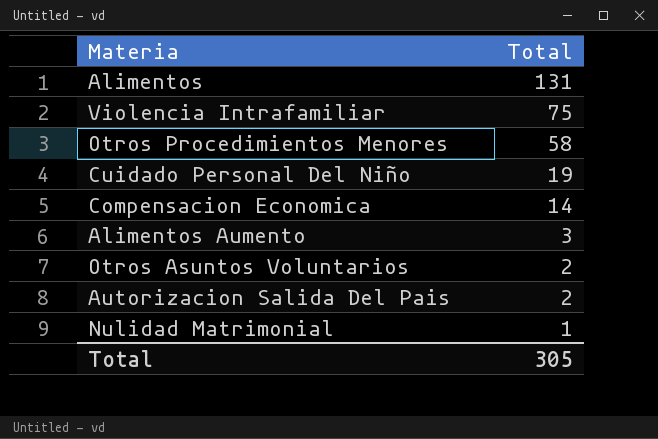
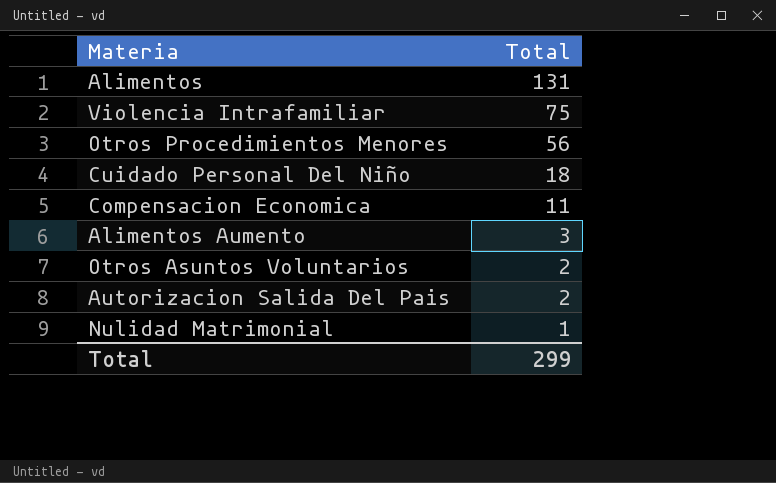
Otros Procedimientos Menores | Total: 58 -> 56
Cuidado Personal Del Niño | Total: 19 -> 18
Compensacion Economica | Total: 14 -> 11
Total | Total: 305 -> 299

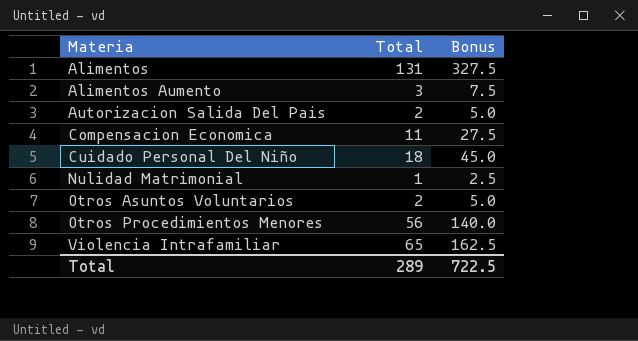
row order: Total descending -> Materia ascending
column Bonus | formula: none -> [Total] * 2.5
Violencia Intrafamiliar | Total: 75 -> 65
Total | Total: 299 -> 289

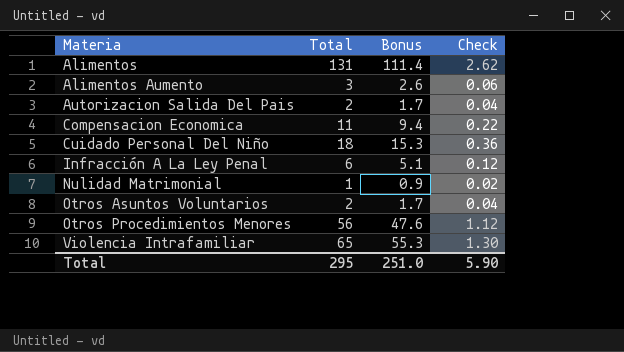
column Bonus | formula: [Total] * 2.5 -> [Total] * 0.85
column Check | formula: none -> [Total] * 0.02
row Infracción A La Ley Penal: none -> 6 | 5.1 | 0.12
Total | Total: 289 -> 295
Total | Bonus: 722.5 -> 251.0

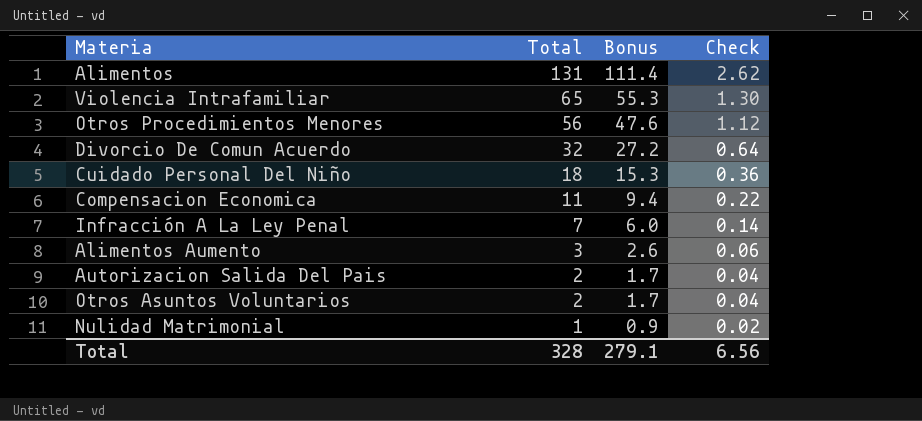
row order: Materia ascending -> Total descending
row Divorcio De Comun Acuerdo: none -> 32 | 27.2 | 0.64
Infracción A La Ley Penal | Total: 6 -> 7
Infracción A La Ley Penal | Bonus: 5.1 -> 6.0
Infracción A La Ley Penal | Check: 0.12 -> 0.14
Total | Total: 295 -> 328
Total | Bonus: 251.0 -> 279.1
Total | Check: 5.90 -> 6.56

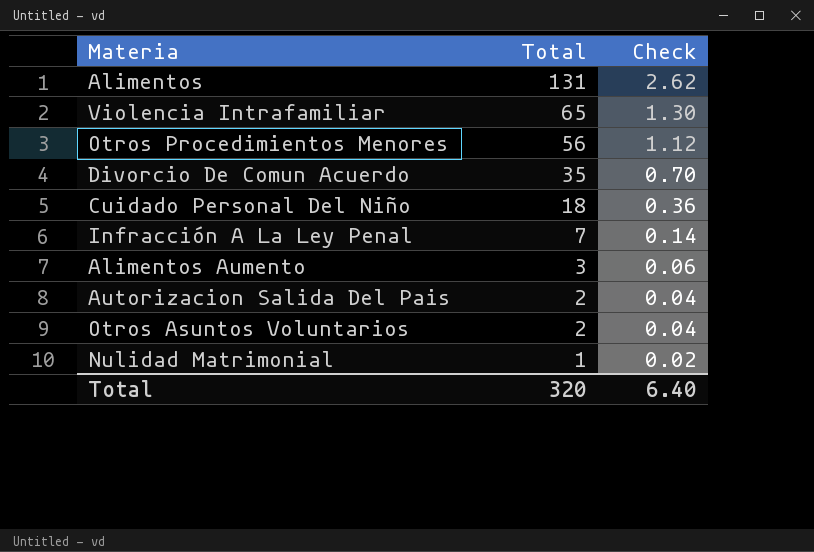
column Bonus | formula: [Total] * 0.85 -> none
row Compensacion Economica: 11 | 9.4 | 0.22 -> none
Divorcio De Comun Acuerdo | Total: 32 -> 35
Divorcio De Comun Acuerdo | Check: 0.64 -> 0.70
Total | Total: 328 -> 320
Total | Check: 6.56 -> 6.40

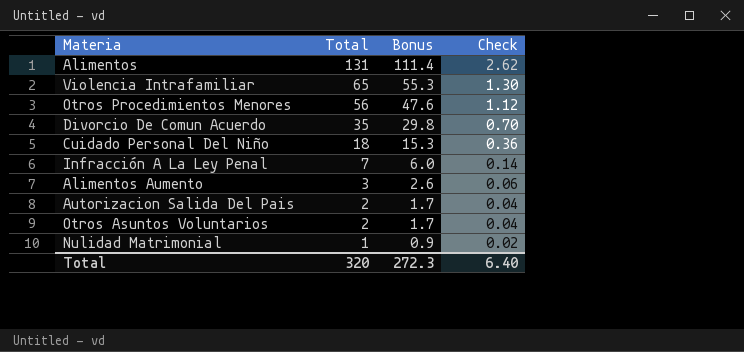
column Bonus | formula: none -> [Total] * 0.85

